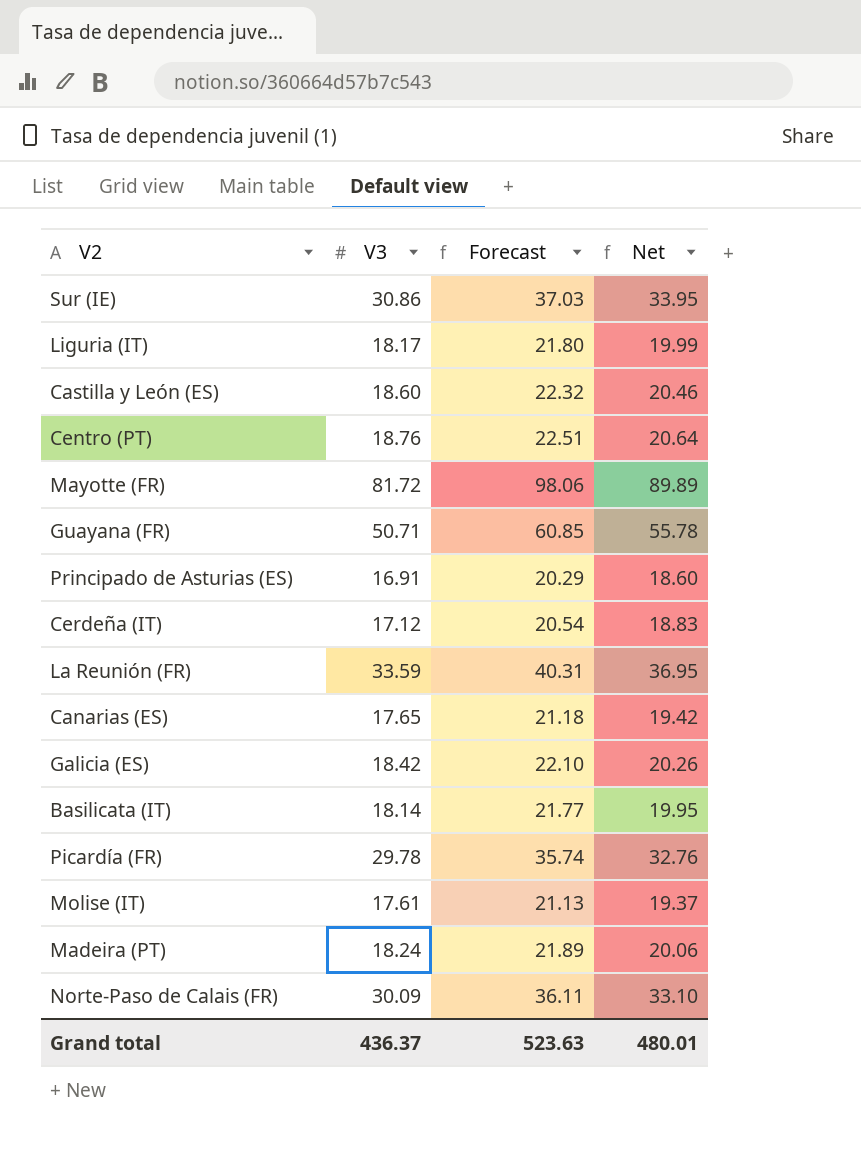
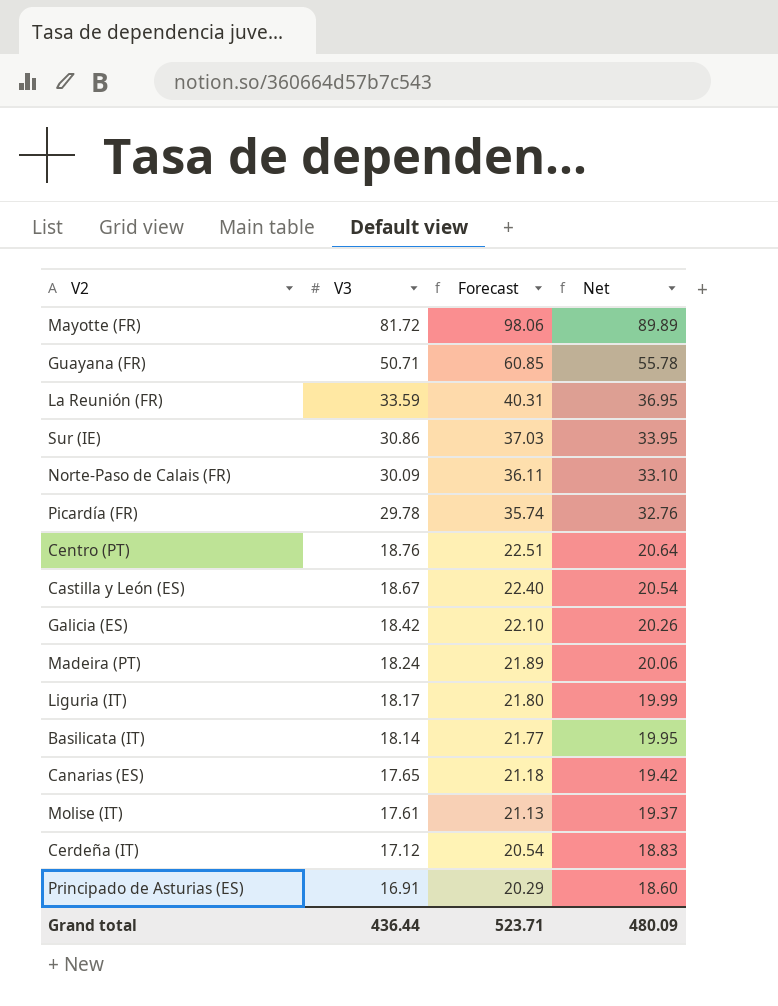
row order: none -> V3 descending
Castilla y León (ES) | V3: 18.60 -> 18.67
Castilla y León (ES) | Forecast: 22.32 -> 22.40
Castilla y León (ES) | Net: 20.46 -> 20.54
Grand total | V3: 436.37 -> 436.44
Grand total | Forecast: 523.63 -> 523.71
Grand total | Net: 480.01 -> 480.09

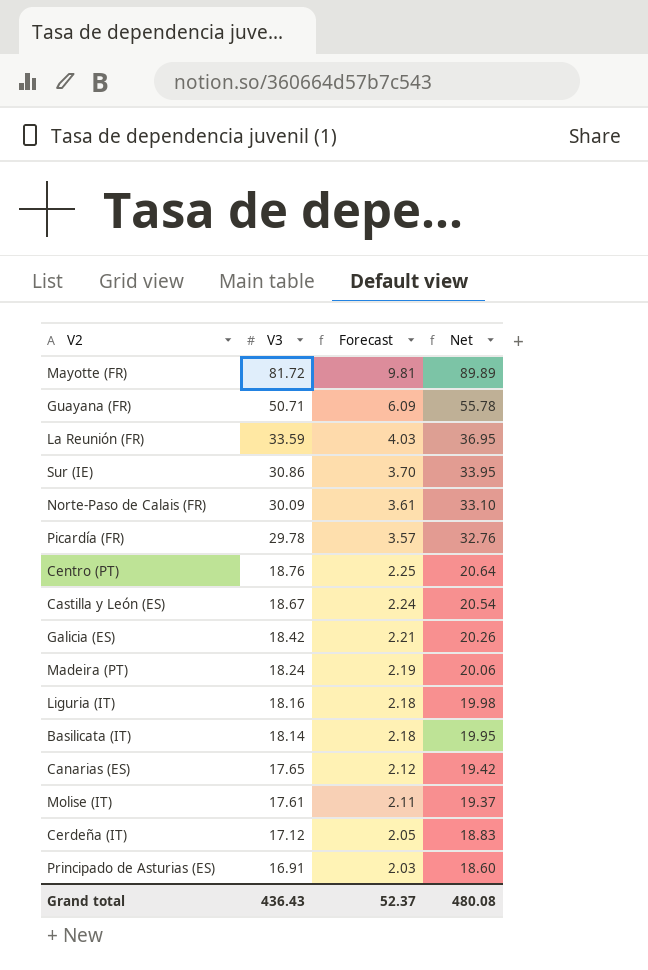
column Forecast | formula: [V3] * 1.2 -> [V3] * 0.12
Liguria (IT) | V3: 18.17 -> 18.16
Liguria (IT) | Net: 19.99 -> 19.98
Grand total | V3: 436.44 -> 436.43
Grand total | Forecast: 523.71 -> 52.37
Grand total | Net: 480.09 -> 480.08

